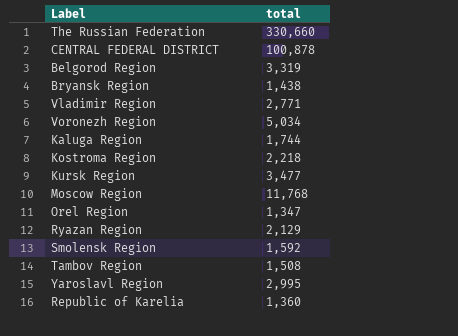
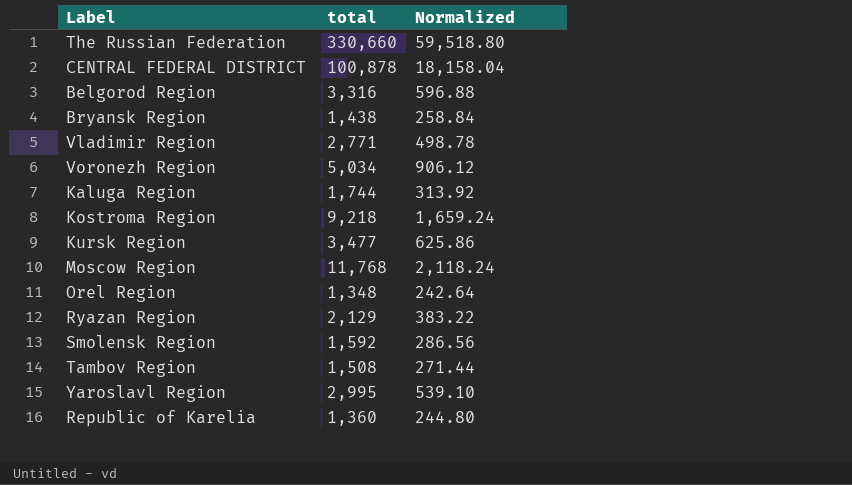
column Normalized | formula: none -> [total] * 0.18
Belgorod Region | total: 3,319 -> 3,316
Kostroma Region | total: 2,218 -> 9,218
Orel Region | total: 1,347 -> 1,348

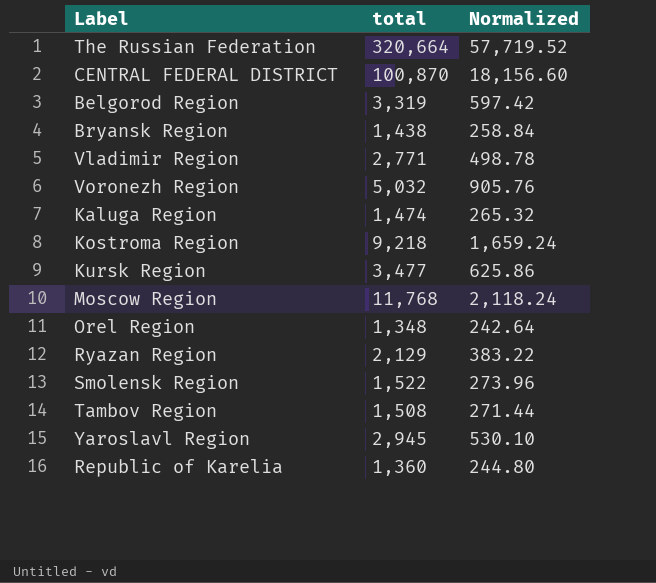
The Russian Federation | total: 330,660 -> 320,664
The Russian Federation | Normalized: 59,518.80 -> 57,719.52
CENTRAL FEDERAL DISTRICT | total: 100,878 -> 100,870
CENTRAL FEDERAL DISTRICT | Normalized: 18,158.04 -> 18,156.60
Belgorod Region | total: 3,316 -> 3,319
Belgorod Region | Normalized: 596.88 -> 597.42
Voronezh Region | total: 5,034 -> 5,032
Voronezh Region | Normalized: 906.12 -> 905.76
Kaluga Region | total: 1,744 -> 1,474
Kaluga Region | Normalized: 313.92 -> 265.32
Smolensk Region | total: 1,592 -> 1,522
Smolensk Region | Normalized: 286.56 -> 273.96
Yaroslavl Region | total: 2,995 -> 2,945
Yaroslavl Region | Normalized: 539.10 -> 530.10

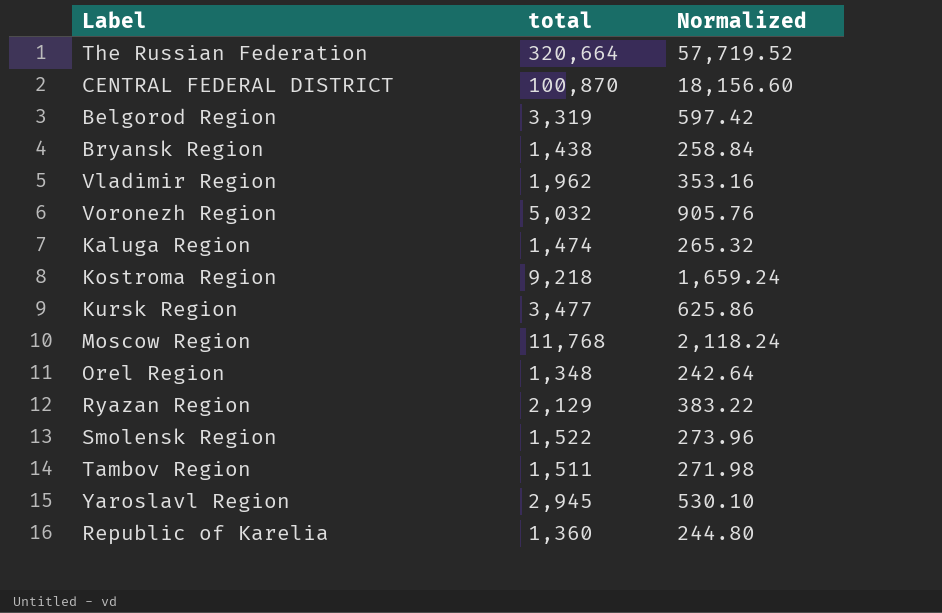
Vladimir Region | total: 2,771 -> 1,962
Vladimir Region | Normalized: 498.78 -> 353.16
Tambov Region | total: 1,508 -> 1,511
Tambov Region | Normalized: 271.44 -> 271.98

